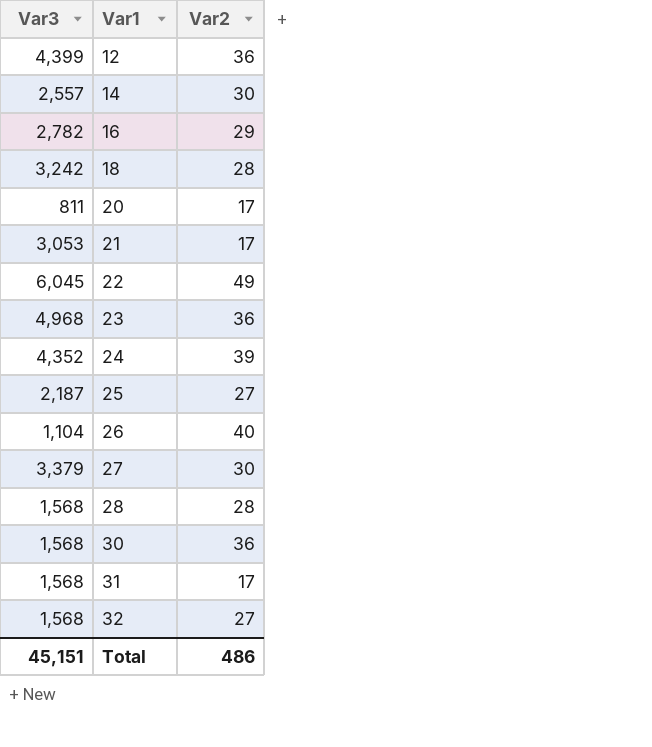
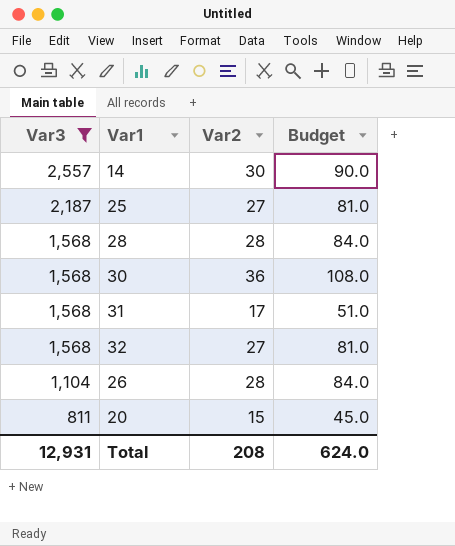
filter: none -> Var3 <= 2,557
row order: Var1 ascending -> Var3 descending
column Budget | formula: none -> [Var2] * 3
26 | Var2: 40 -> 28
20 | Var2: 17 -> 15
Total | Var3: 45,151 -> 12,931
Total | Var2: 486 -> 208

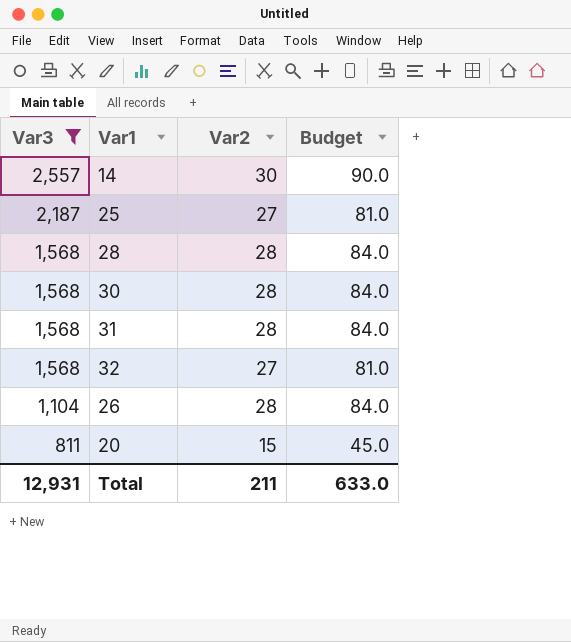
30 | Var2: 36 -> 28
30 | Budget: 108.0 -> 84.0
31 | Var2: 17 -> 28
31 | Budget: 51.0 -> 84.0
Total | Var2: 208 -> 211
Total | Budget: 624.0 -> 633.0

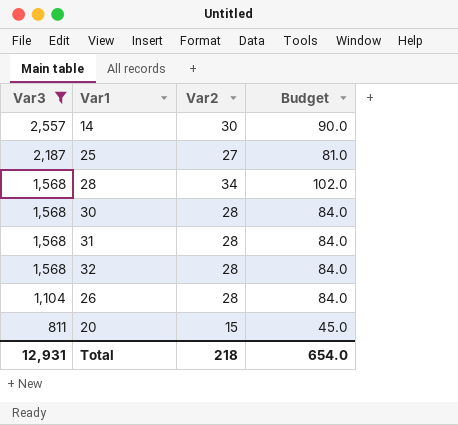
28 | Var2: 28 -> 34
28 | Budget: 84.0 -> 102.0
32 | Var2: 27 -> 28
32 | Budget: 81.0 -> 84.0
Total | Var2: 211 -> 218
Total | Budget: 633.0 -> 654.0

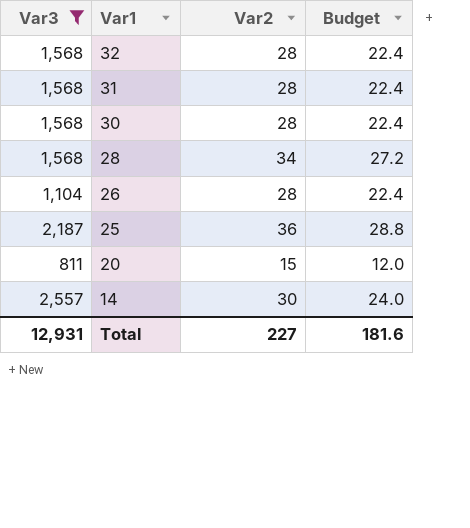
row order: Var3 descending -> Var1 descending
column Budget | formula: [Var2] * 3 -> [Var2] * 0.8
25 | Var2: 27 -> 36
Total | Var2: 218 -> 227
Total | Budget: 654.0 -> 181.6

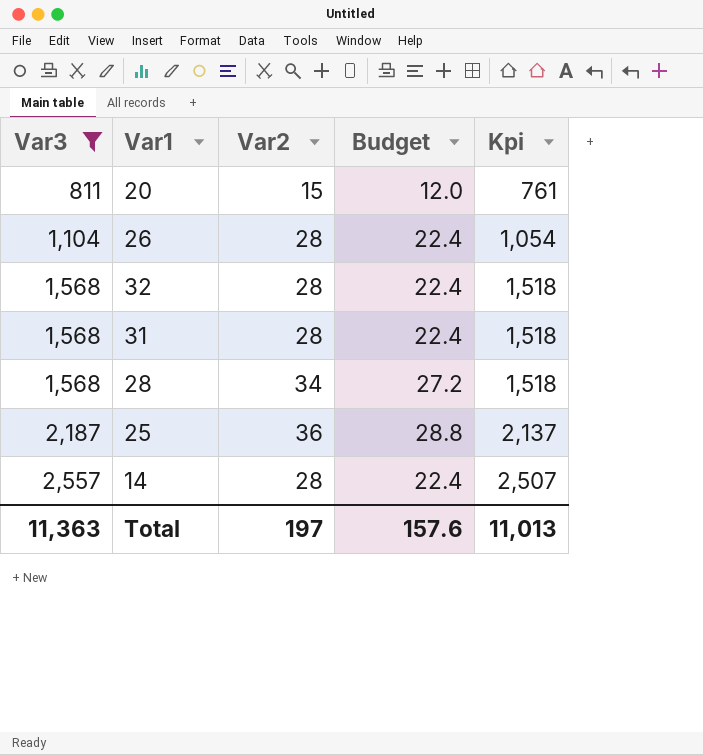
row order: Var1 descending -> Var3 ascending
column Kpi | formula: none -> [Var3] - 50
row 30: 1,568 | 28 | 22.4 -> none
14 | Var2: 30 -> 28
14 | Budget: 24.0 -> 22.4
Total | Var3: 12,931 -> 11,363
Total | Var2: 227 -> 197
Total | Budget: 181.6 -> 157.6

